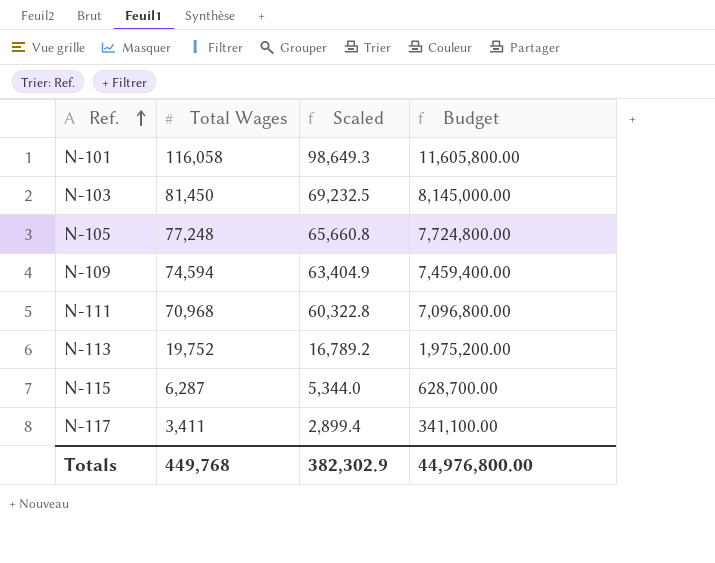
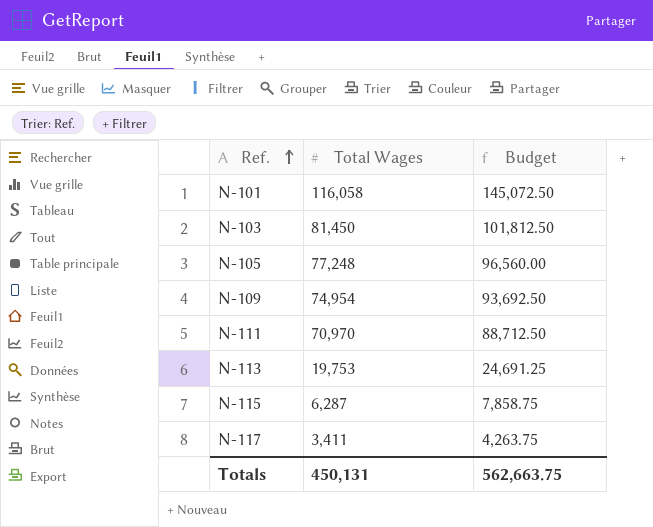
column Scaled | formula: [Total Wages] * 0.85 -> none
column Budget | formula: [Total Wages] * 100 -> [Total Wages] * 1.25
N-109 | Total Wages: 74,594 -> 74,954
N-111 | Total Wages: 70,968 -> 70,970
N-113 | Total Wages: 19,752 -> 19,753
Totals | Total Wages: 449,768 -> 450,131
Totals | Budget: 44,976,800.00 -> 562,663.75

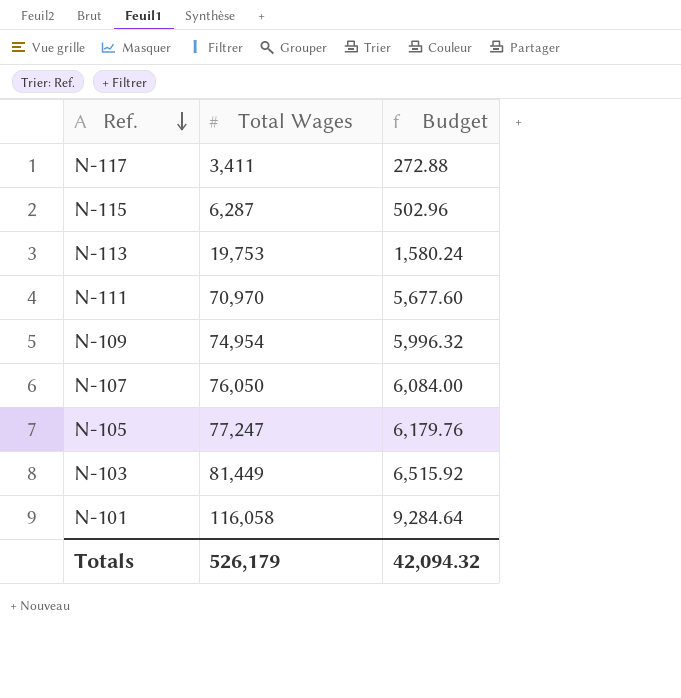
row order: Ref. ascending -> Ref. descending
column Budget | formula: [Total Wages] * 1.25 -> [Total Wages] * 0.08
row N-107: none -> 76,050 | 6,084.00
N-105 | Total Wages: 77,248 -> 77,247
N-103 | Total Wages: 81,450 -> 81,449
Totals | Total Wages: 450,131 -> 526,179
Totals | Budget: 562,663.75 -> 42,094.32

